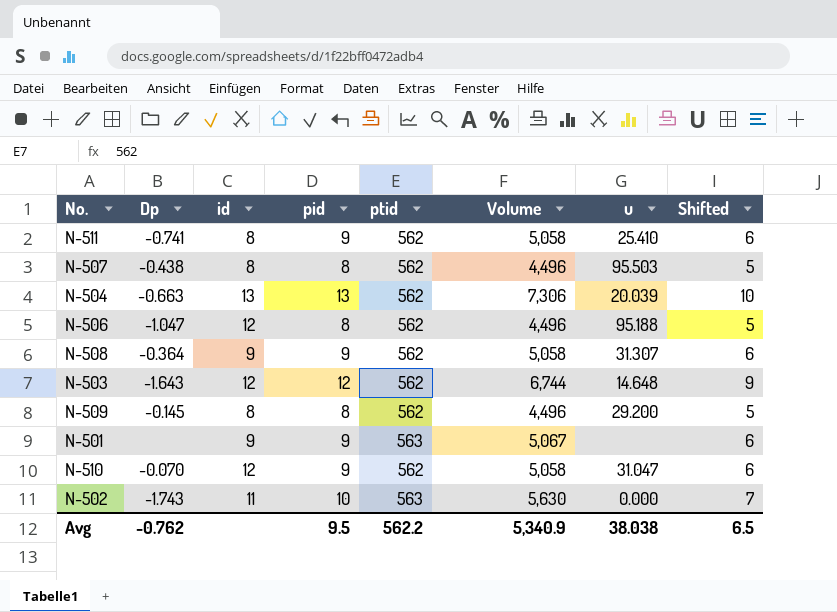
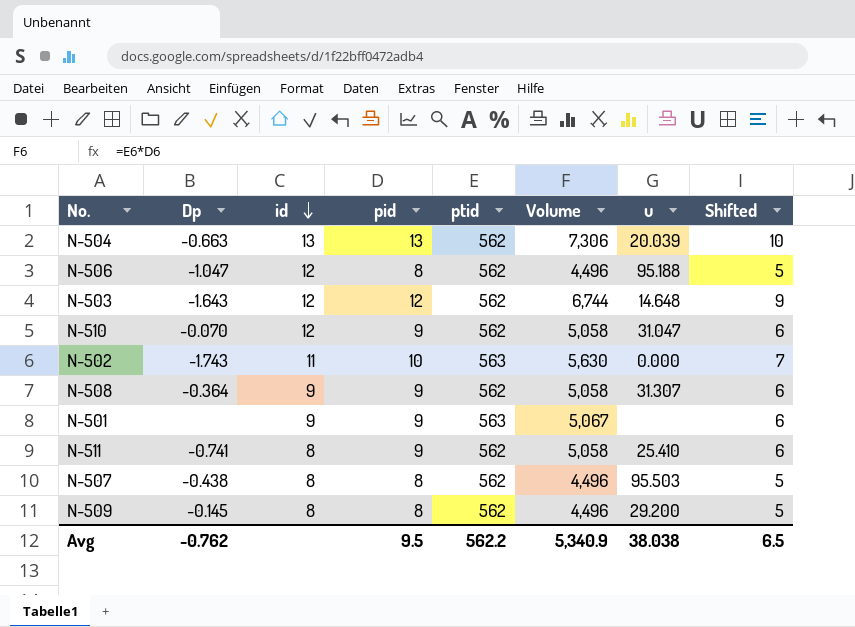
row order: none -> id descending

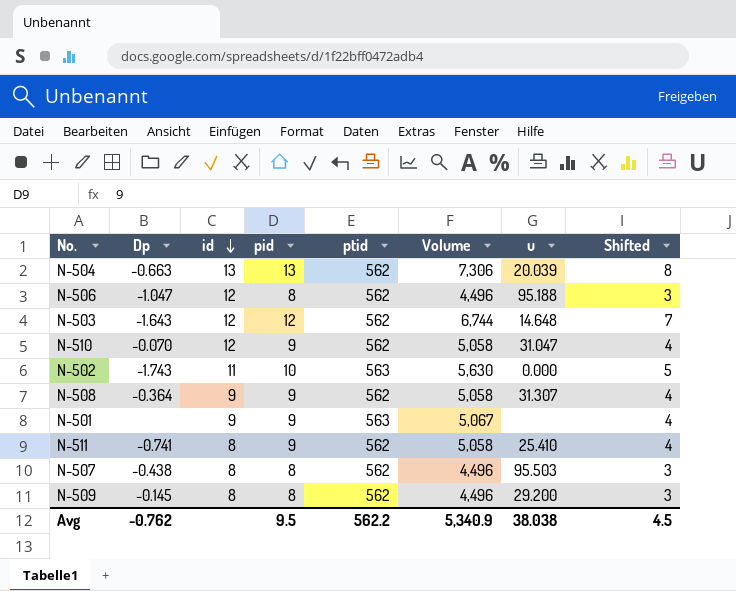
column Shifted | formula: [pid] - 3 -> [pid] - 5
Avg | Shifted: 6.5 -> 4.5

